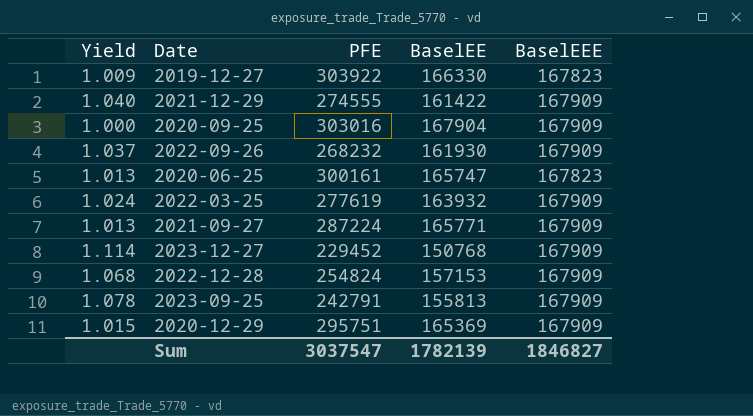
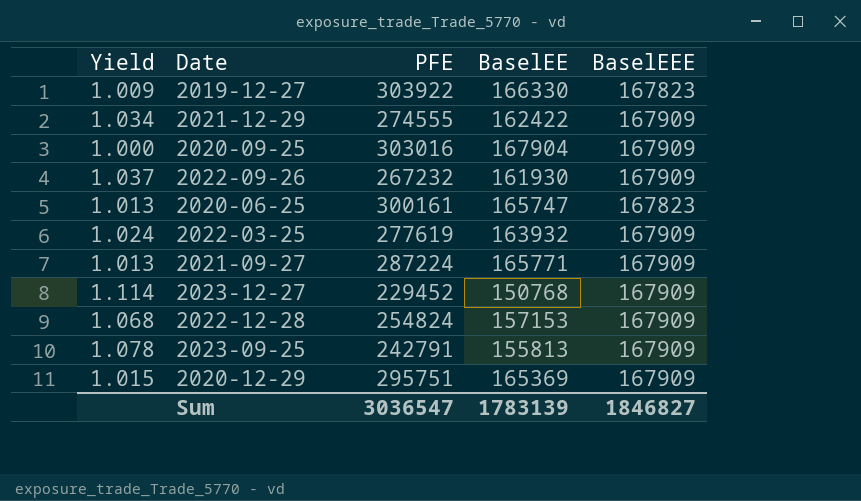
2021-12-29 | Yield: 1.040 -> 1.034
2021-12-29 | BaselEE: 161422 -> 162422
2022-09-26 | PFE: 268232 -> 267232
Sum | PFE: 3037547 -> 3036547
Sum | BaselEE: 1782139 -> 1783139

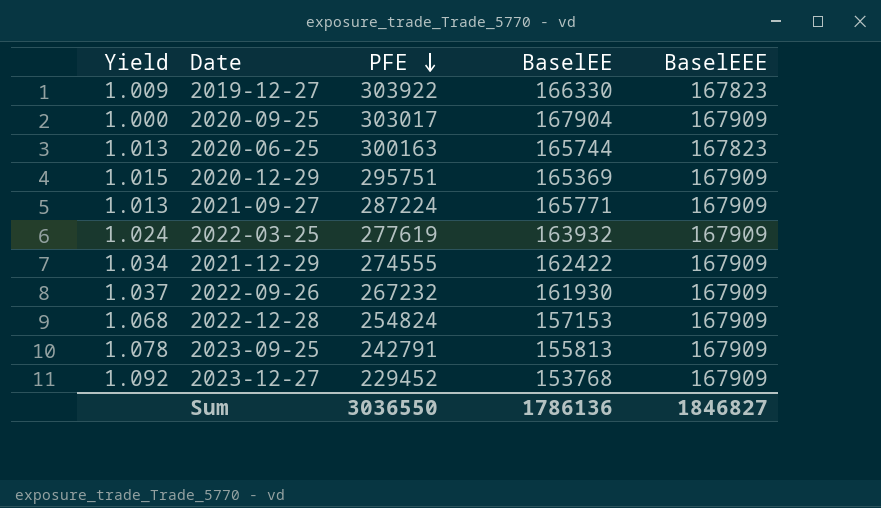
row order: none -> PFE descending
2020-09-25 | PFE: 303016 -> 303017
2020-06-25 | PFE: 300161 -> 300163
2020-06-25 | BaselEE: 165747 -> 165744
2023-12-27 | Yield: 1.114 -> 1.092
2023-12-27 | BaselEE: 150768 -> 153768
Sum | PFE: 3036547 -> 3036550
Sum | BaselEE: 1783139 -> 1786136

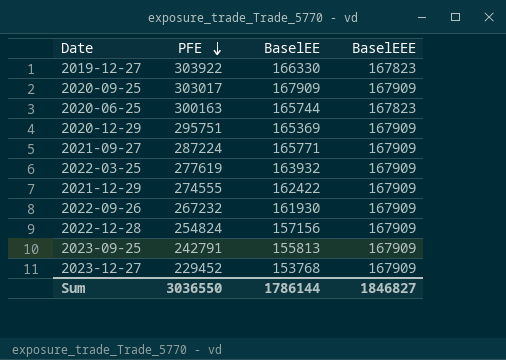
column Yield | formula: [BaselEEE] / [BaselEE] -> none
2020-09-25 | BaselEE: 167904 -> 167909
2022-12-28 | BaselEE: 157153 -> 157156
Sum | BaselEE: 1786136 -> 1786144

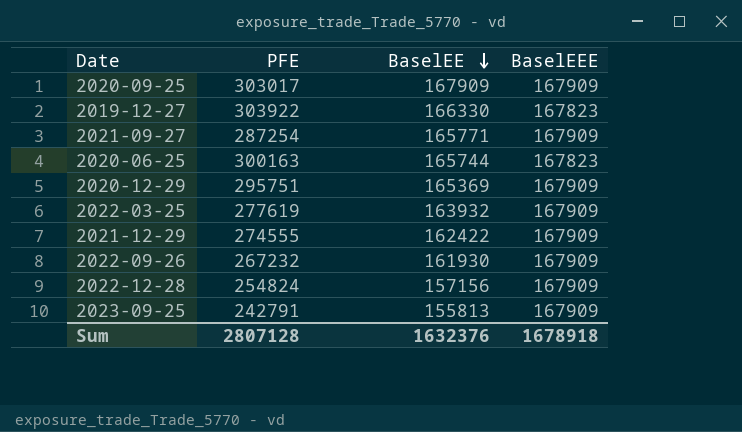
row order: PFE descending -> BaselEE descending
row 2023-12-27: 229452 | 153768 | 167909 -> none
2021-09-27 | PFE: 287224 -> 287254
Sum | PFE: 3036550 -> 2807128
Sum | BaselEE: 1786144 -> 1632376
Sum | BaselEEE: 1846827 -> 1678918

